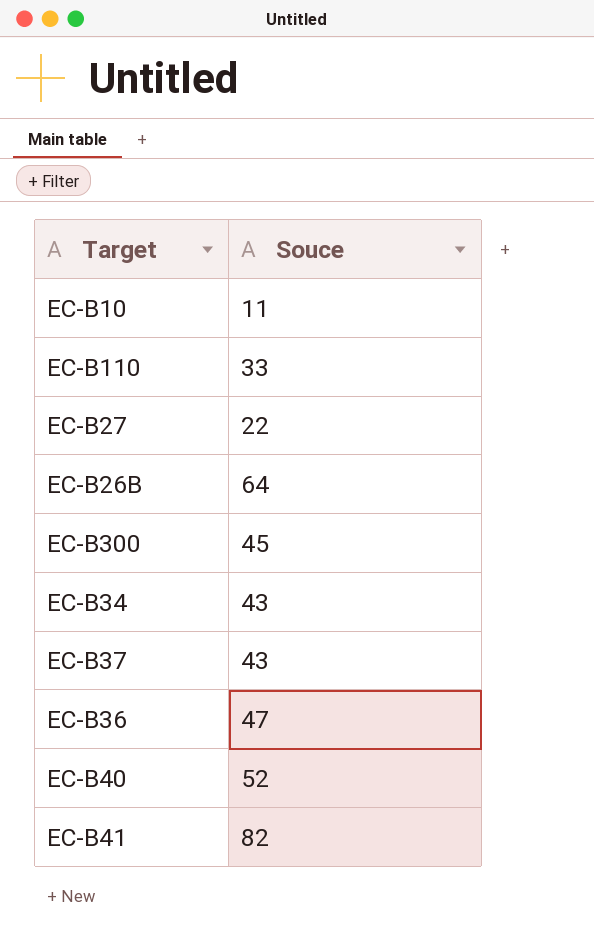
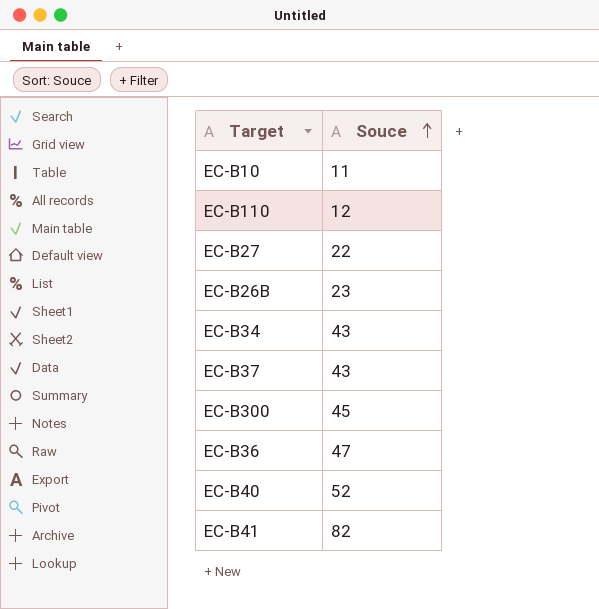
row order: none -> Souce ascending
EC-B110 | Souce: 33 -> 12
EC-B26B | Souce: 64 -> 23

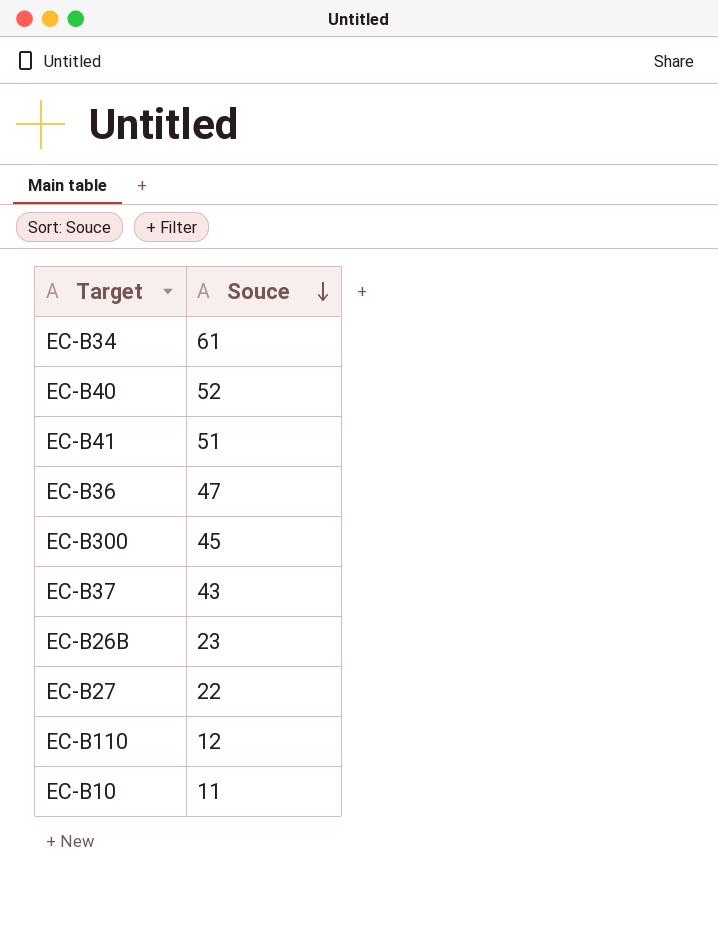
row order: Souce ascending -> Souce descending
EC-B34 | Souce: 43 -> 61
EC-B41 | Souce: 82 -> 51

